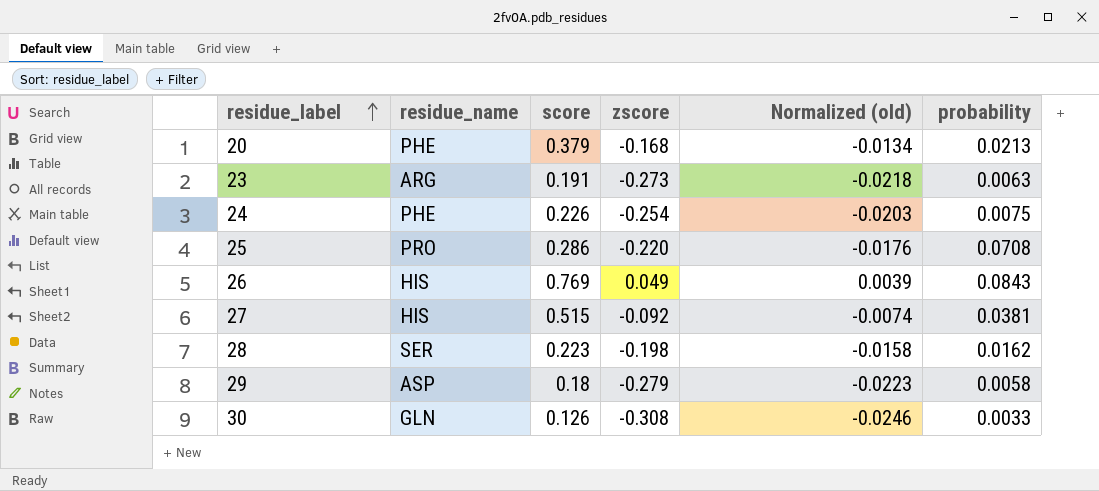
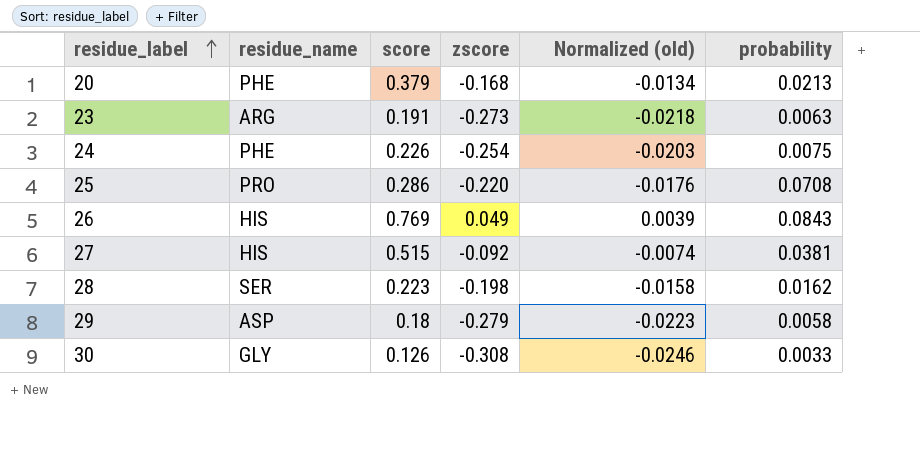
30 | residue_name: GLN -> GLY

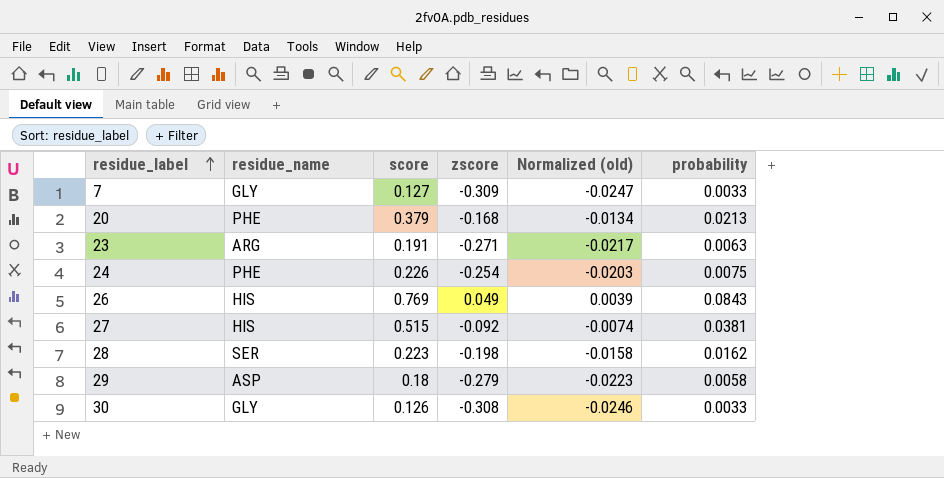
row 25: PRO | 0.286 | -0.220 | -0.0176 | 0.0708 -> none
row 7: none -> GLY | 0.127 | -0.309 | -0.0247 | 0.0033
23 | zscore: -0.273 -> -0.271
23 | Normalized (old): -0.0218 -> -0.0217

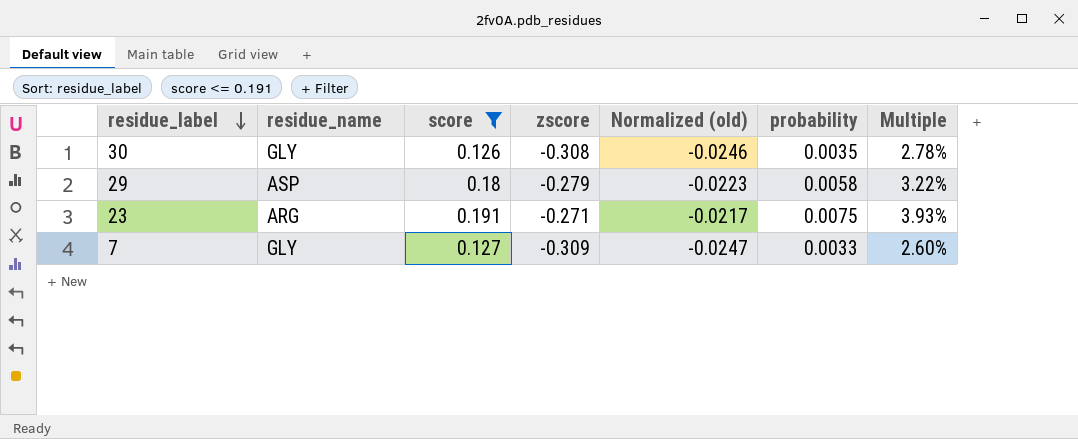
filter: none -> score <= 0.191
row order: residue_label ascending -> residue_label descending
column Multiple | formula: none -> [probability] / [score]
30 | probability: 0.0033 -> 0.0035
23 | probability: 0.0063 -> 0.0075

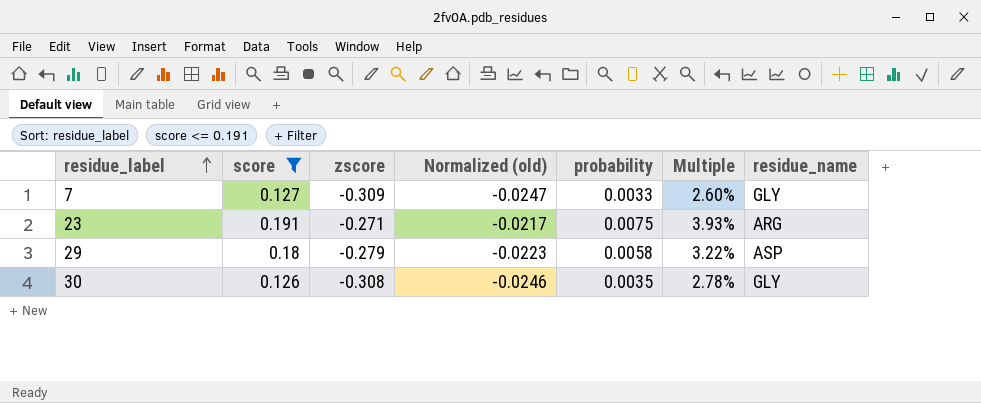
row order: residue_label descending -> residue_label ascending
column residue_name | position: 2 -> 7

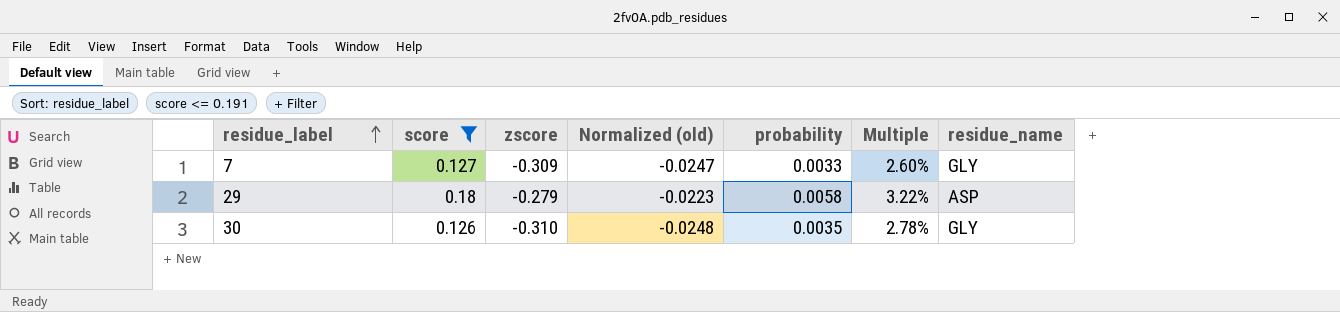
row 23: 0.191 | -0.271 | -0.0217 | 0.0075 | 3.93% | ARG -> none
30 | zscore: -0.308 -> -0.310
30 | Normalized (old): -0.0246 -> -0.0248

